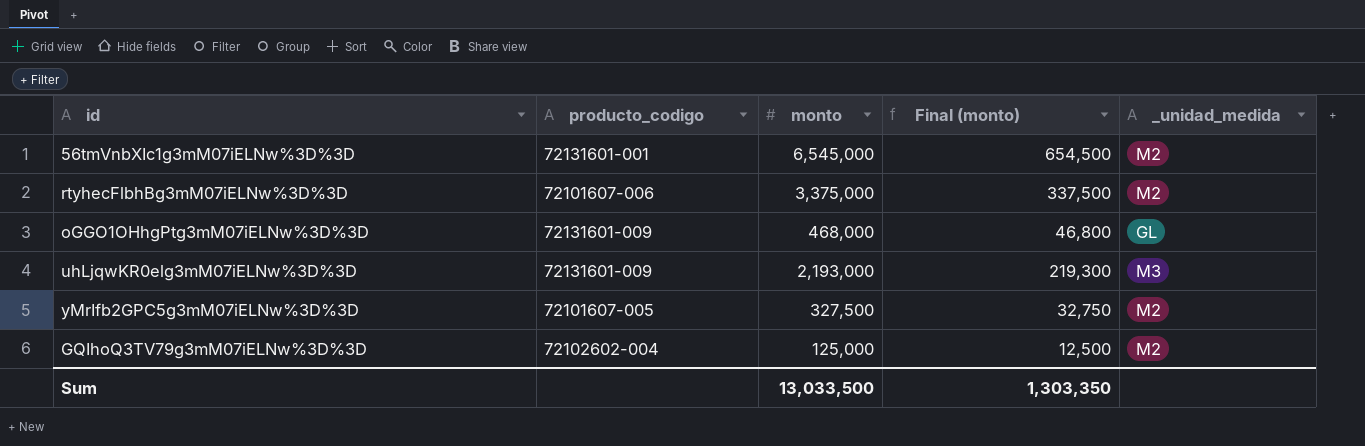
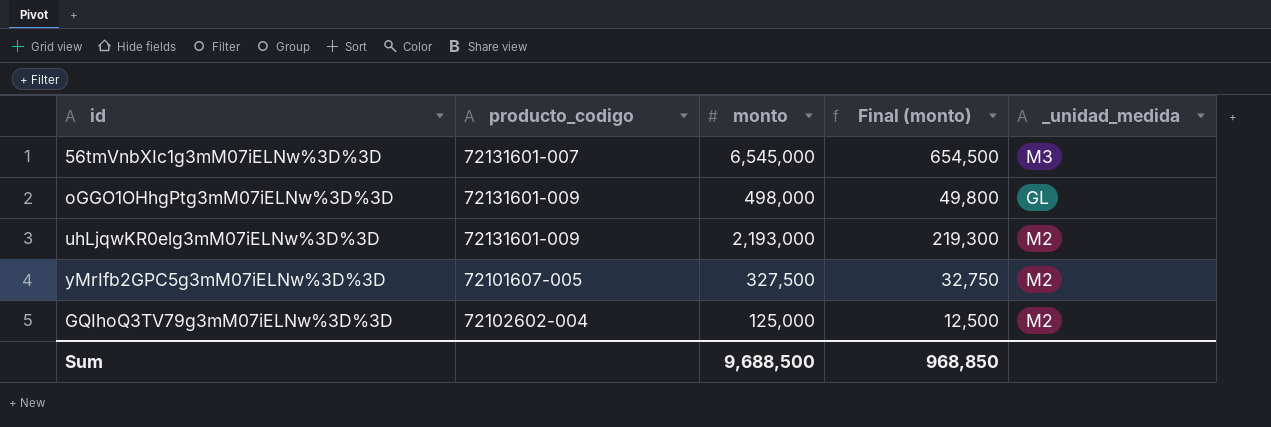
row rtyhecFlbhBg3mM07iELNw%3D%3D: 72101607-006 | 3,375,000 | 337,500 | M2 -> none
56tmVnbXIc1g3mM07iELNw%3D%3D | producto_codigo: 72131601-001 -> 72131601-007
56tmVnbXIc1g3mM07iELNw%3D%3D | _unidad_medida: M2 -> M3
oGGO1OHhgPtg3mM07iELNw%3D%3D | monto: 468,000 -> 498,000
oGGO1OHhgPtg3mM07iELNw%3D%3D | Final (monto): 46,800 -> 49,800
uhLjqwKR0elg3mM07iELNw%3D%3D | _unidad_medida: M3 -> M2
Sum | monto: 13,033,500 -> 9,688,500
Sum | Final (monto): 1,303,350 -> 968,850

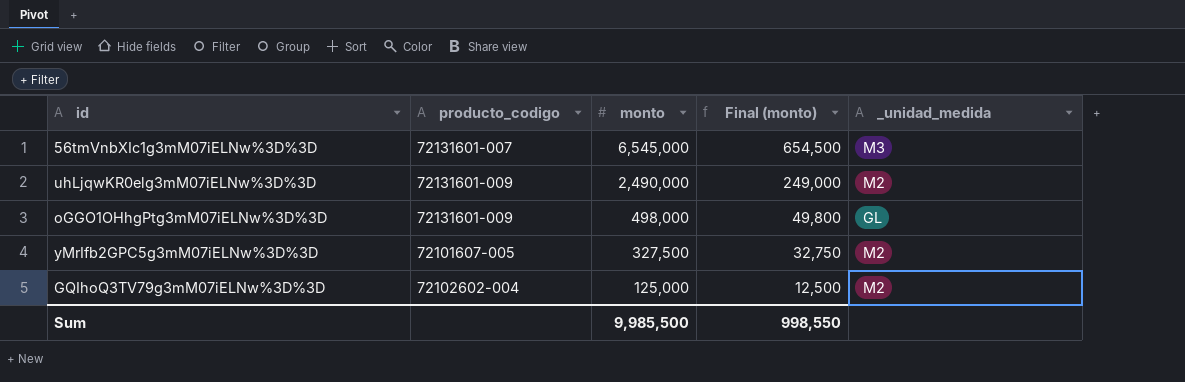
row order: none -> monto descending
uhLjqwKR0elg3mM07iELNw%3D%3D | monto: 2,193,000 -> 2,490,000
uhLjqwKR0elg3mM07iELNw%3D%3D | Final (monto): 219,300 -> 249,000
Sum | monto: 9,688,500 -> 9,985,500
Sum | Final (monto): 968,850 -> 998,550

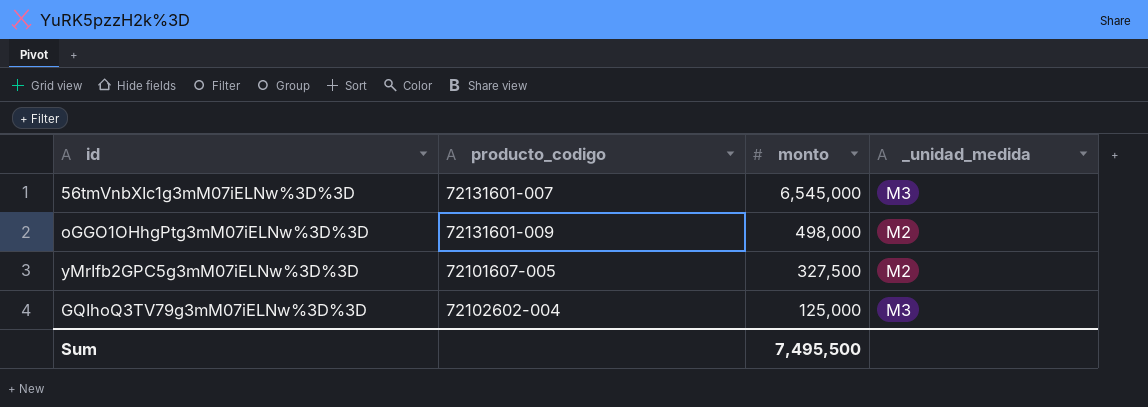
column Final (monto) | formula: [monto] * 0.1 -> none
row uhLjqwKR0elg3mM07iELNw%3D%3D: 72131601-009 | 2,490,000 | 249,000 | M2 -> none
oGGO1OHhgPtg3mM07iELNw%3D%3D | _unidad_medida: GL -> M2
GQIhoQ3TV79g3mM07iELNw%3D%3D | _unidad_medida: M2 -> M3
Sum | monto: 9,985,500 -> 7,495,500

